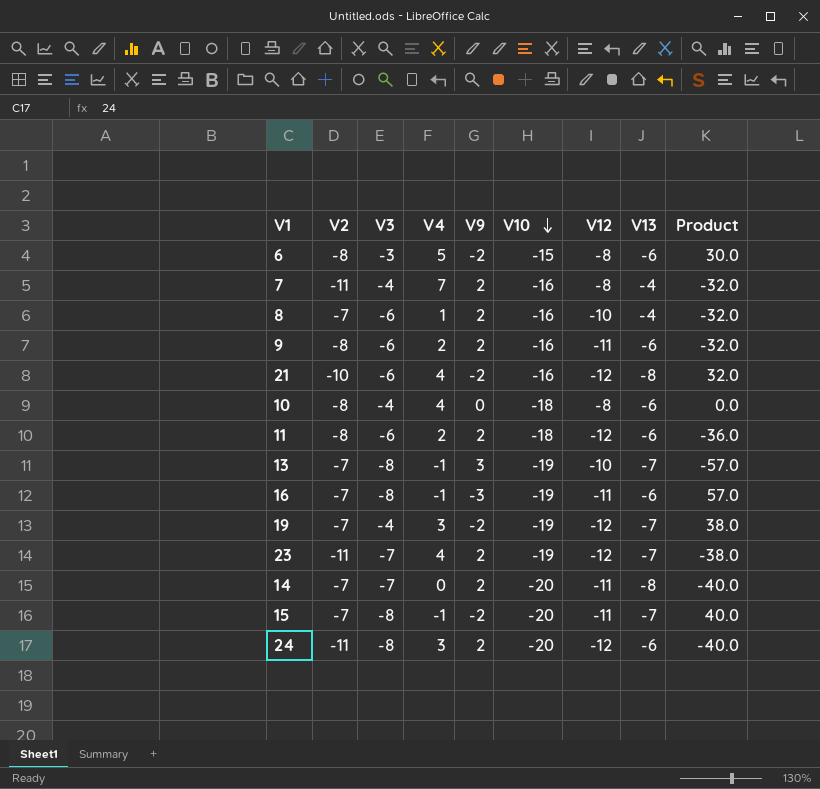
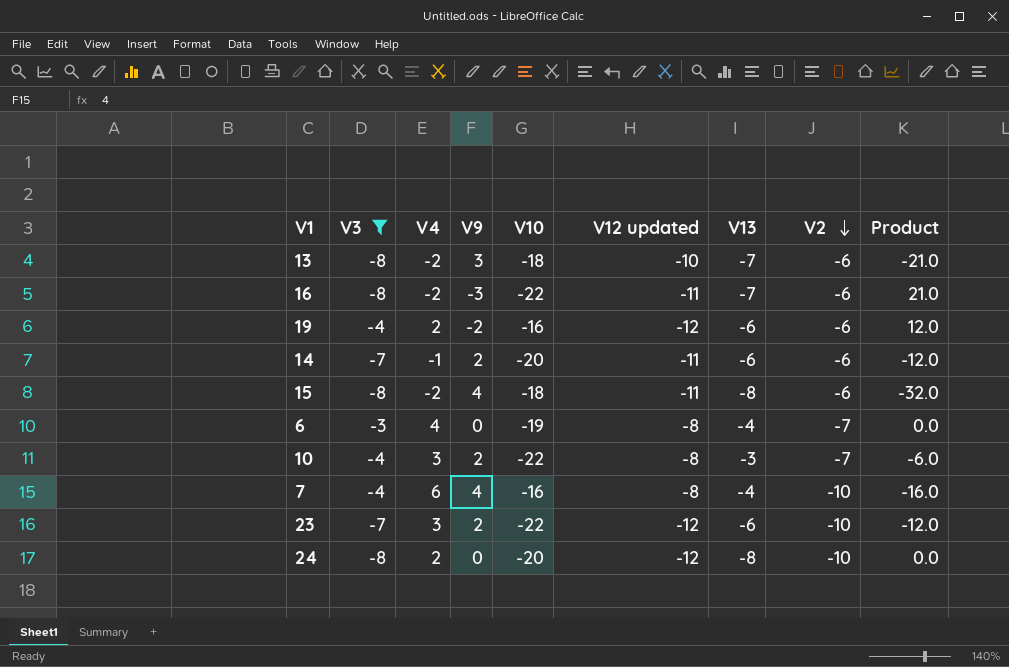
filter: none -> V3 != -6
row order: V10 descending -> V2 descending
column name: V12 -> V12 updated
column V2 | position: 2 -> 8
column Product | formula: [V9] * [V10] -> [V9] * [V13]
13 | V4: -1 -> -2
13 | V10: -19 -> -18
13 | V2: -7 -> -6
16 | V4: -1 -> -2
16 | V10: -19 -> -22
16 | V13: -6 -> -7
16 | V2: -7 -> -6
19 | V4: 3 -> 2
19 | V10: -19 -> -16
19 | V13: -7 -> -6
19 | V2: -7 -> -6
14 | V4: 0 -> -1
14 | V13: -8 -> -6
14 | V2: -7 -> -6
15 | V4: -1 -> -2
15 | V9: -2 -> 4
15 | V10: -20 -> -18
15 | V13: -7 -> -8
15 | V2: -7 -> -6
6 | V4: 5 -> 4
6 | V9: -2 -> 0
6 | V10: -15 -> -19
6 | V13: -6 -> -4
6 | V2: -8 -> -7
10 | V4: 4 -> 3
10 | V9: 0 -> 2
10 | V10: -18 -> -22
10 | V13: -6 -> -3
10 | V2: -8 -> -7
7 | V4: 7 -> 6
7 | V9: 2 -> 4
7 | V2: -11 -> -10
23 | V4: 4 -> 3
23 | V10: -19 -> -22
23 | V13: -7 -> -6
23 | V2: -11 -> -10
24 | V4: 3 -> 2
24 | V9: 2 -> 0
24 | V13: -6 -> -8
24 | V2: -11 -> -10

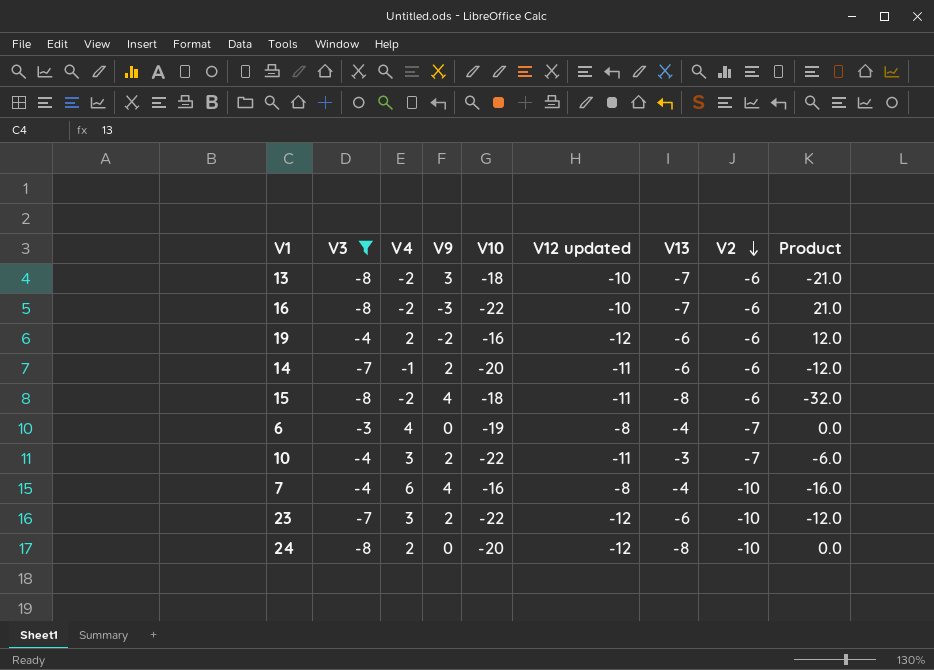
16 | V12 updated: -11 -> -10
10 | V12 updated: -8 -> -11

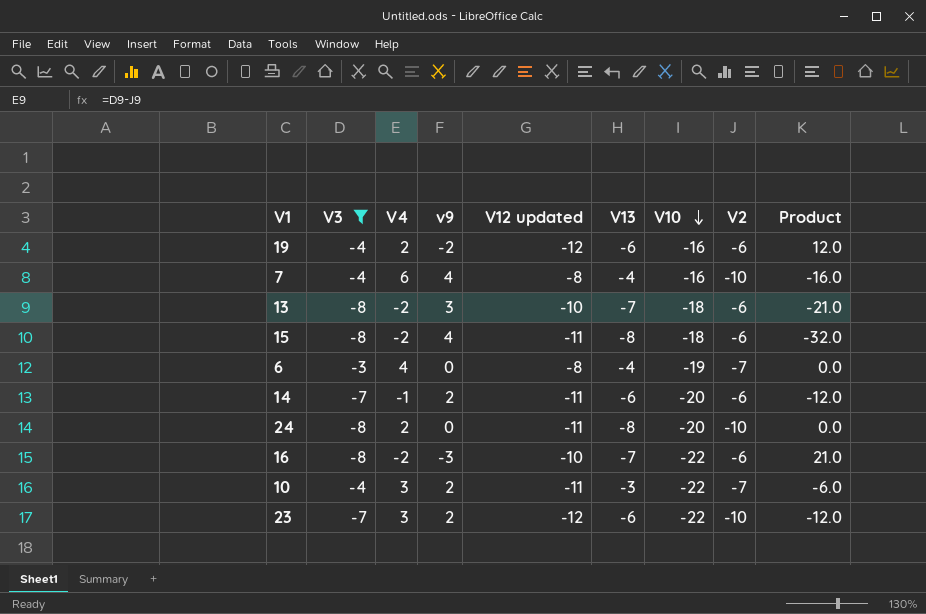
row order: V2 descending -> V10 descending
column name: V9 -> v9
column V10 | position: 5 -> 7
24 | V12 updated: -12 -> -11

